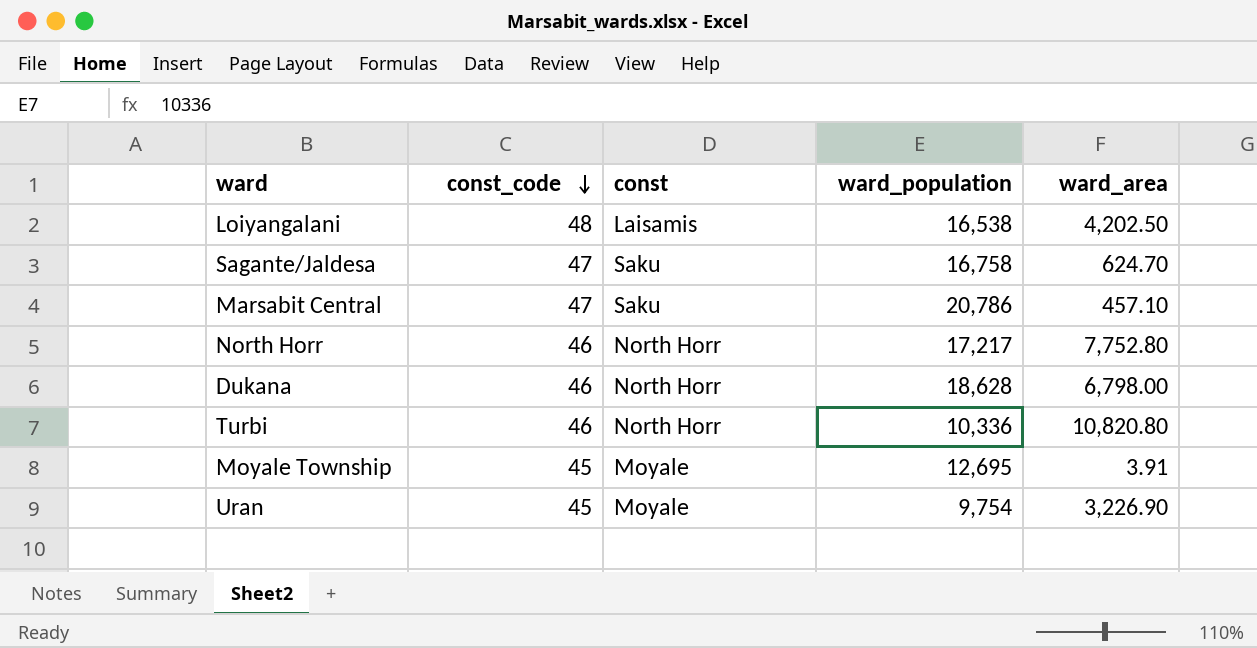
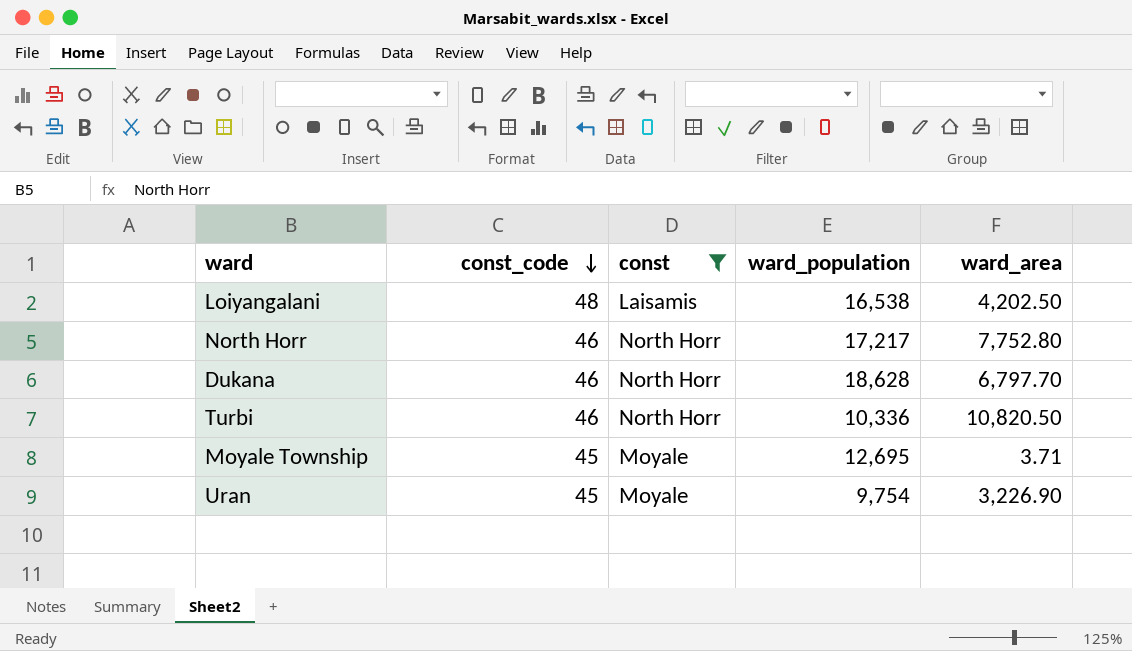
filter: none -> const != Saku
Dukana | ward_area: 6,798.00 -> 6,797.70
Turbi | ward_area: 10,820.80 -> 10,820.50
Moyale Township | ward_area: 3.91 -> 3.71

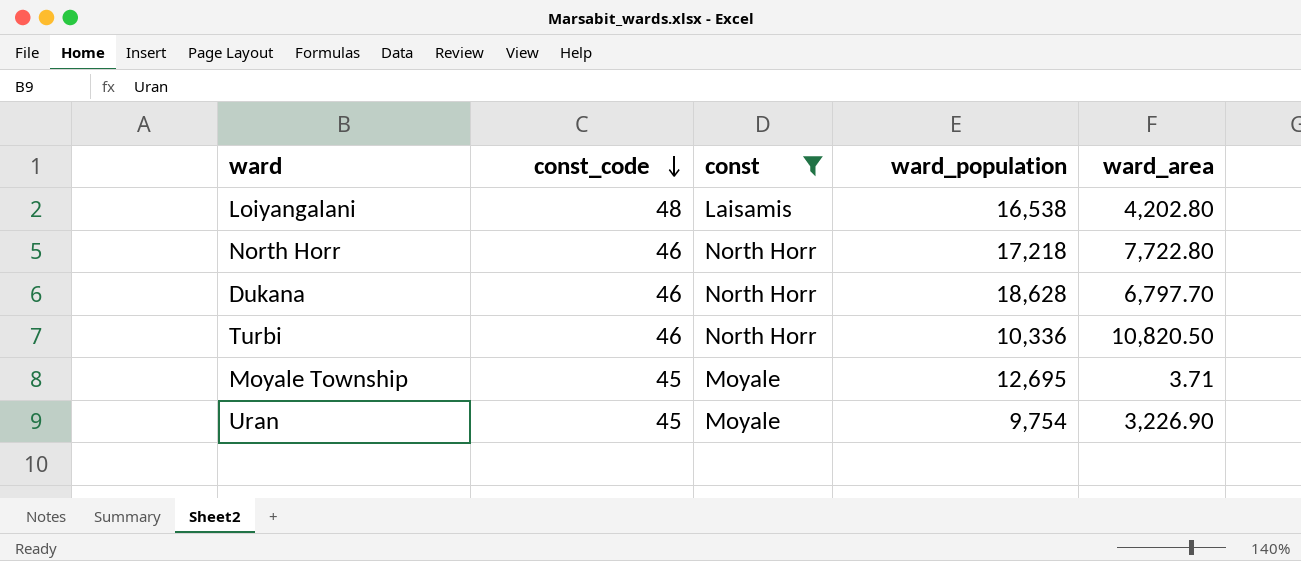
Loiyangalani | ward_area: 4,202.50 -> 4,202.80
North Horr | ward_population: 17,217 -> 17,218
North Horr | ward_area: 7,752.80 -> 7,722.80

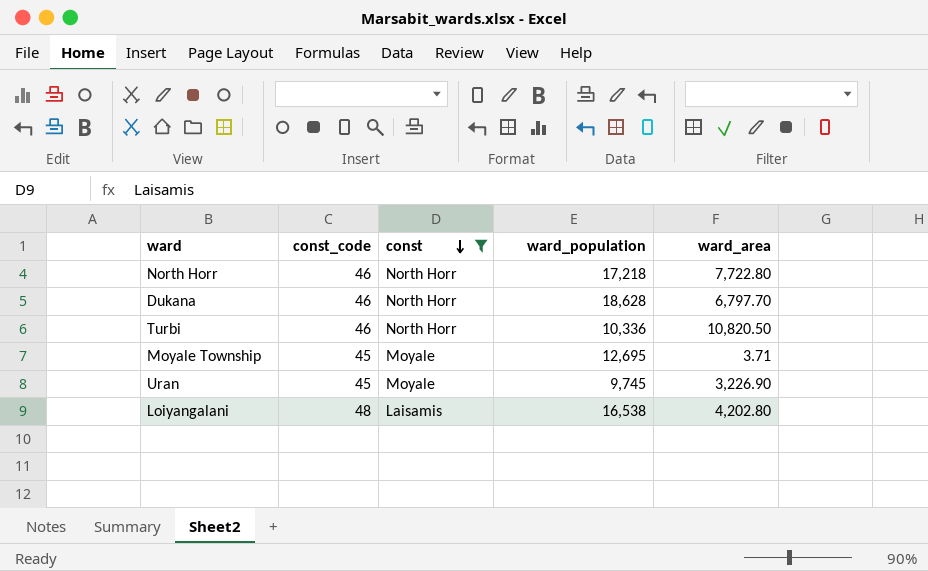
row order: const_code descending -> const descending
Uran | ward_population: 9,754 -> 9,745

